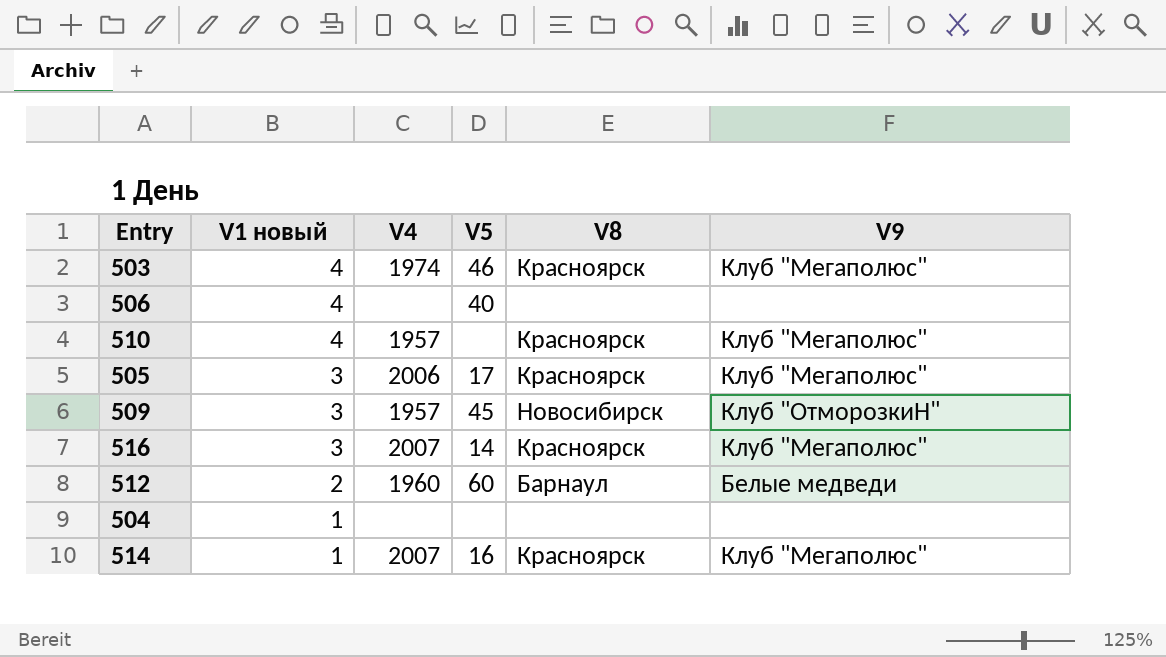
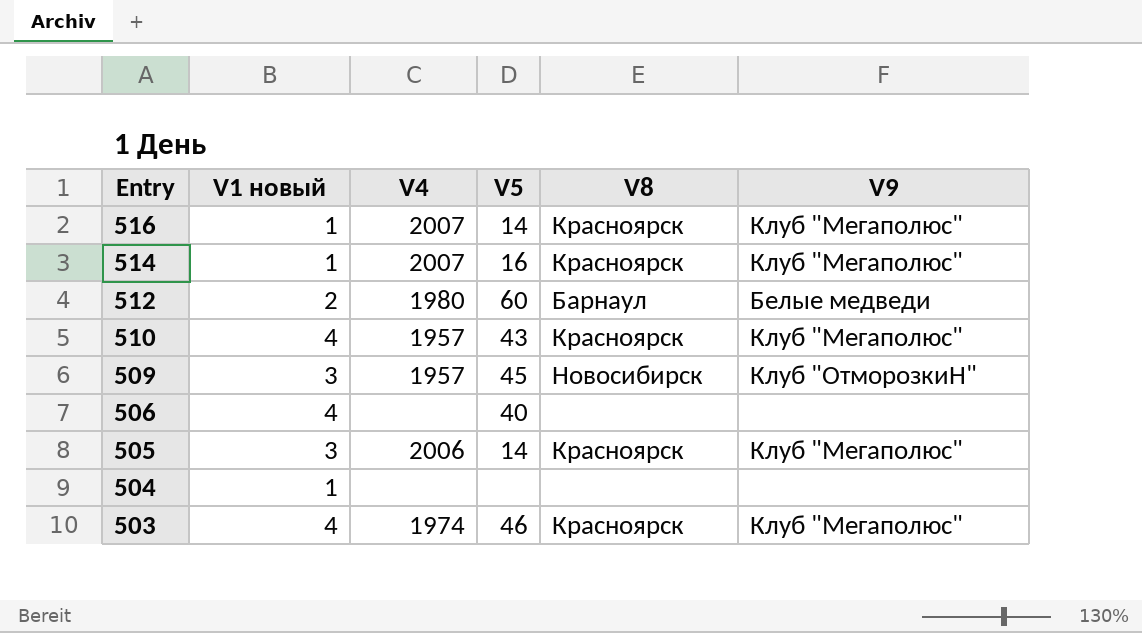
row order: V1 новый descending -> Entry descending
516 | V1 новый: 3 -> 1
512 | V4: 1960 -> 1980
510 | V5: none -> 43
505 | V5: 17 -> 14

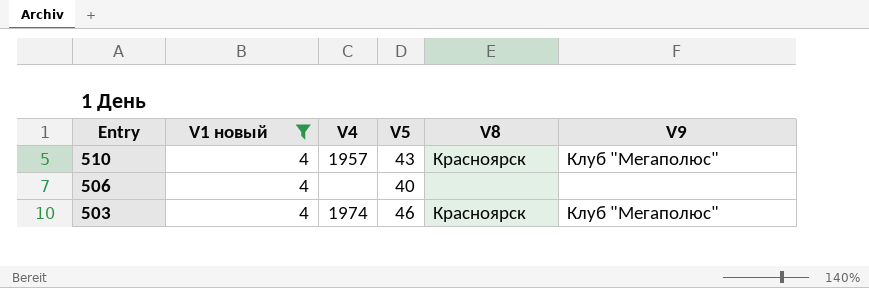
filter: none -> V1 новый = 4

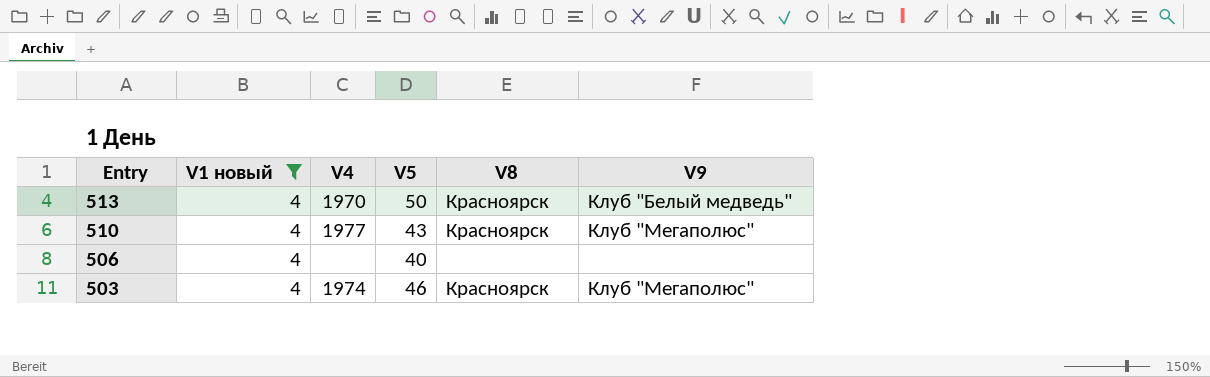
row 513: none -> 4 | 1970 | 50 | Красноярск | Клуб "Белый медведь"
510 | V4: 1957 -> 1977

